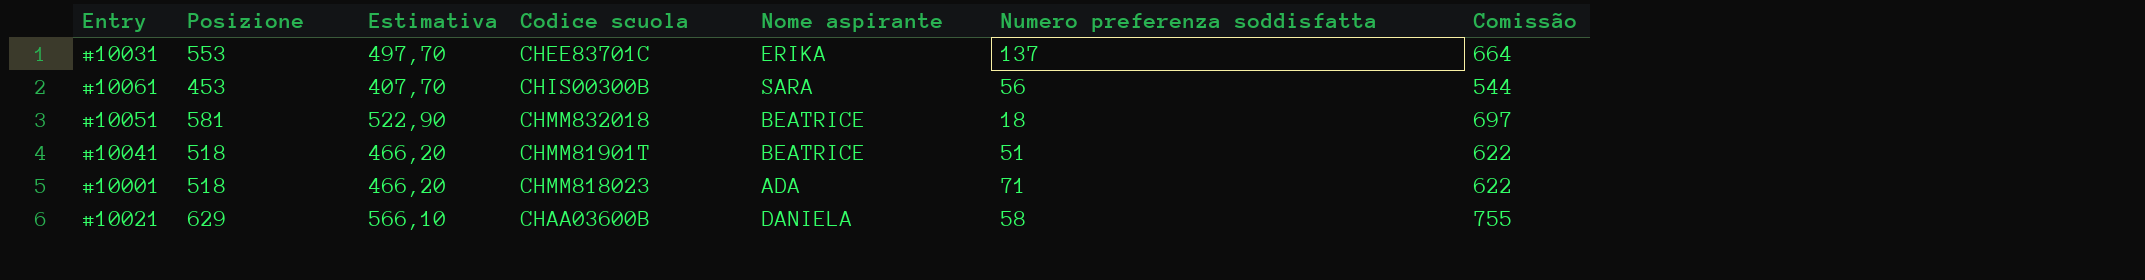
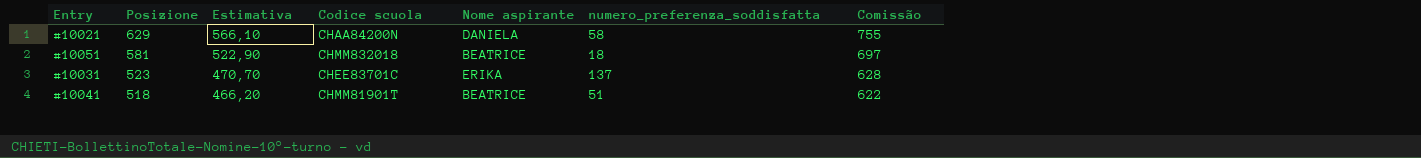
row order: none -> Posizione descending
column name: Numero preferenza soddisfatta -> numero_preferenza_soddisfatta
row #10061: 453 | 407,70 | CHIS00300B | SARA | 56 | 544 -> none
row #10001: 518 | 466,20 | CHMM818023 | ADA | 71 | 622 -> none
#10021 | Codice scuola: CHAA03600B -> CHAA84200N
#10031 | Posizione: 553 -> 523
#10031 | Estimativa: 497,70 -> 470,70
#10031 | Comissão: 664 -> 628

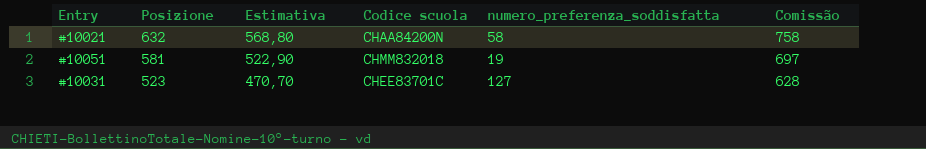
column Nome aspirante | position: 5 -> none
row #10041: 518 | 466,20 | CHMM81901T | BEATRICE | 51 | 622 -> none
#10021 | Posizione: 629 -> 632
#10021 | Estimativa: 566,10 -> 568,80
#10021 | Comissão: 755 -> 758
#10051 | numero_preferenza_soddisfatta: 18 -> 19
#10031 | numero_preferenza_soddisfatta: 137 -> 127

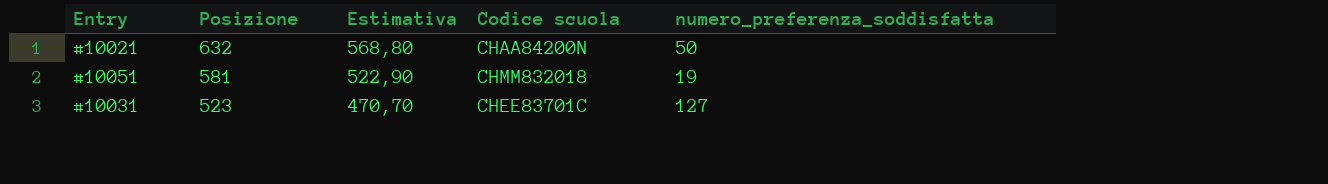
column Comissão | formula: [Posizione] * 1,2 -> none
#10021 | numero_preferenza_soddisfatta: 58 -> 50

